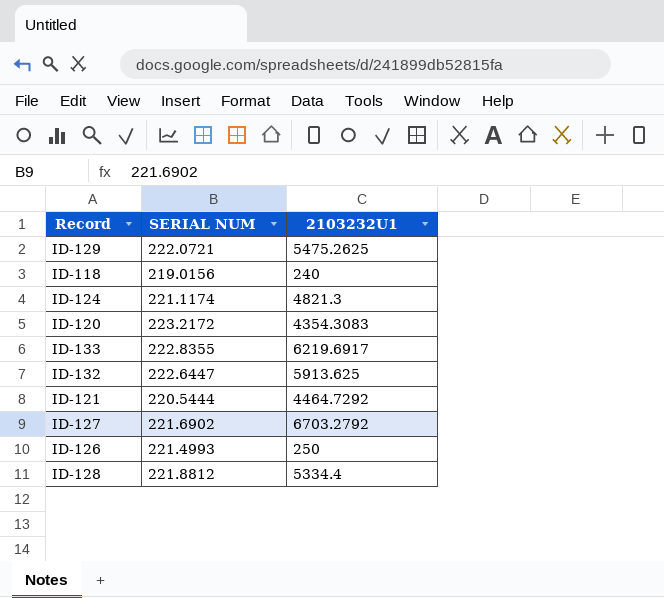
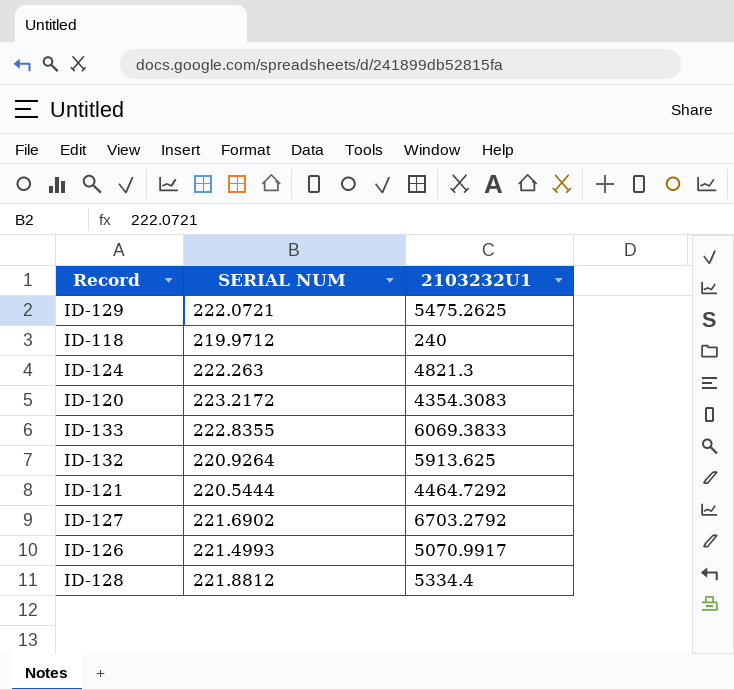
ID-118 | SERIAL NUM: 219.0156 -> 219.9712
ID-124 | SERIAL NUM: 221.1174 -> 222.263
ID-133 | 2103232U1: 6219.6917 -> 6069.3833
ID-132 | SERIAL NUM: 222.6447 -> 220.9264
ID-126 | 2103232U1: 250 -> 5070.9917

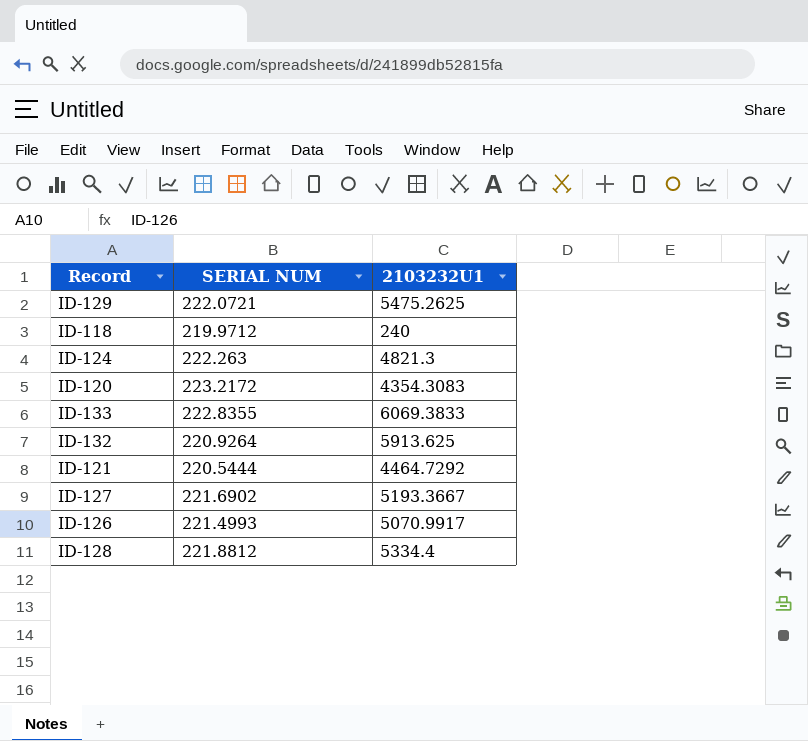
ID-127 | 2103232U1: 6703.2792 -> 5193.3667

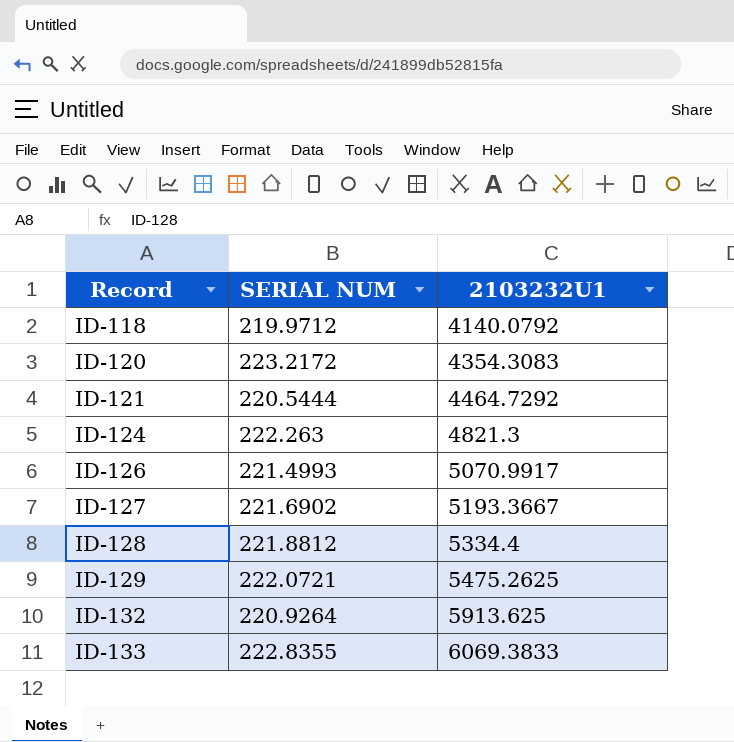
row order: none -> Record ascending
ID-118 | 2103232U1: 240 -> 4140.0792

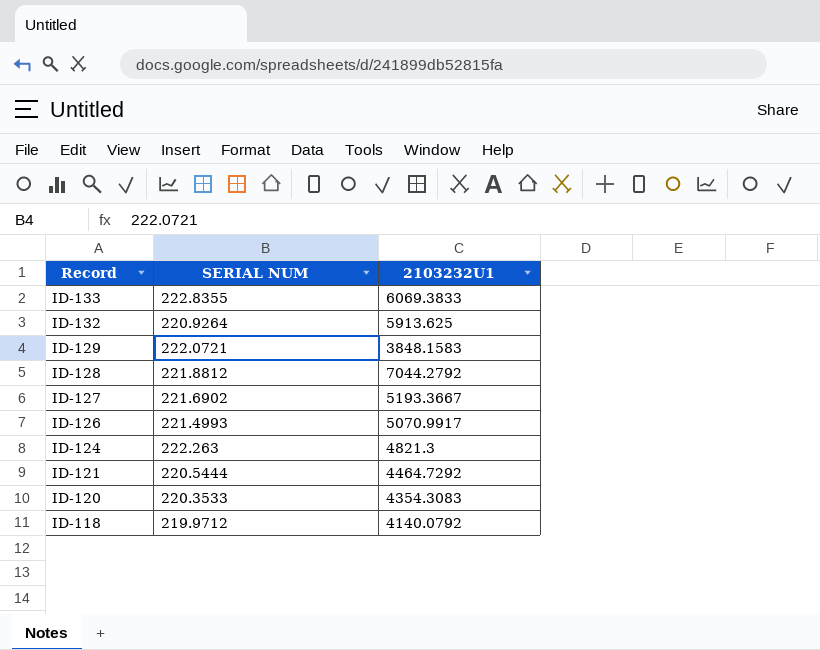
row order: Record ascending -> Record descending
ID-129 | 2103232U1: 5475.2625 -> 3848.1583
ID-128 | 2103232U1: 5334.4 -> 7044.2792
ID-120 | SERIAL NUM: 223.2172 -> 220.3533

